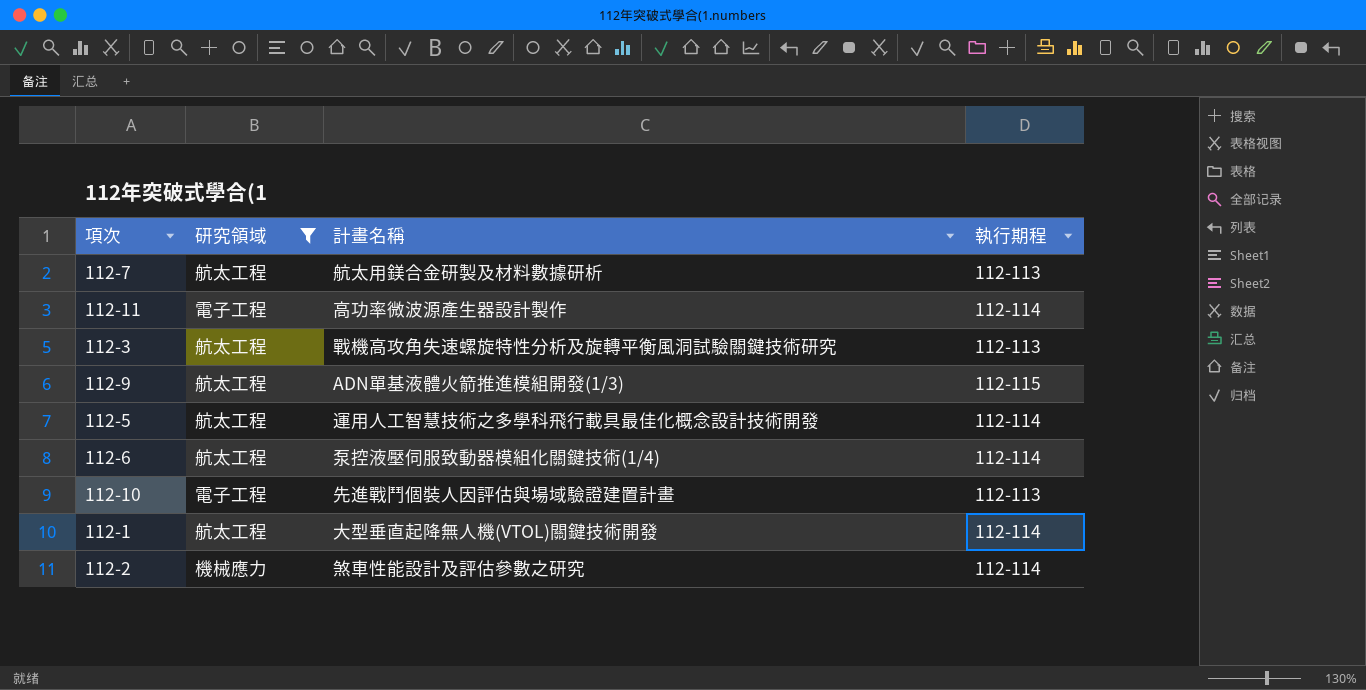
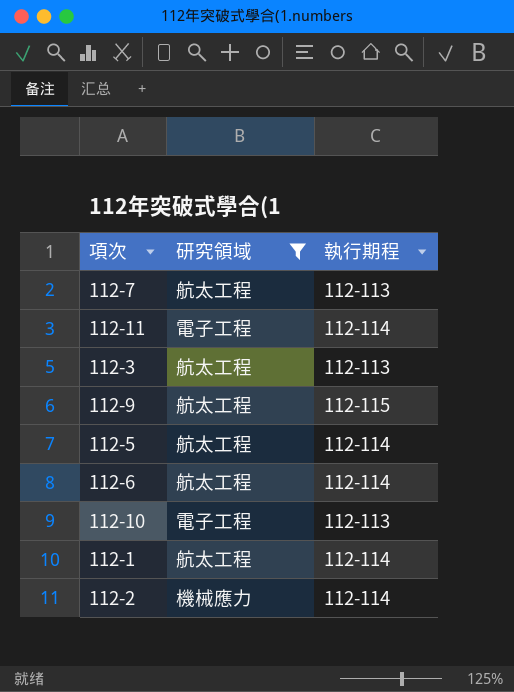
column 計畫名稱 | position: 3 -> none

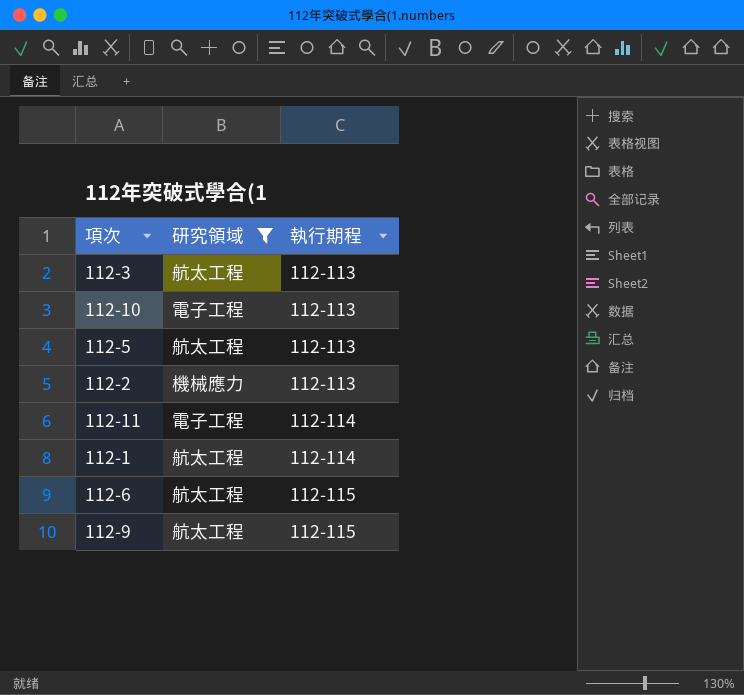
row order: none -> 執行期程 ascending
row 112-7: 航太工程 | 112-113 -> none
112-5 | 執行期程: 112-114 -> 112-113
112-2 | 執行期程: 112-114 -> 112-113
112-6 | 執行期程: 112-114 -> 112-115

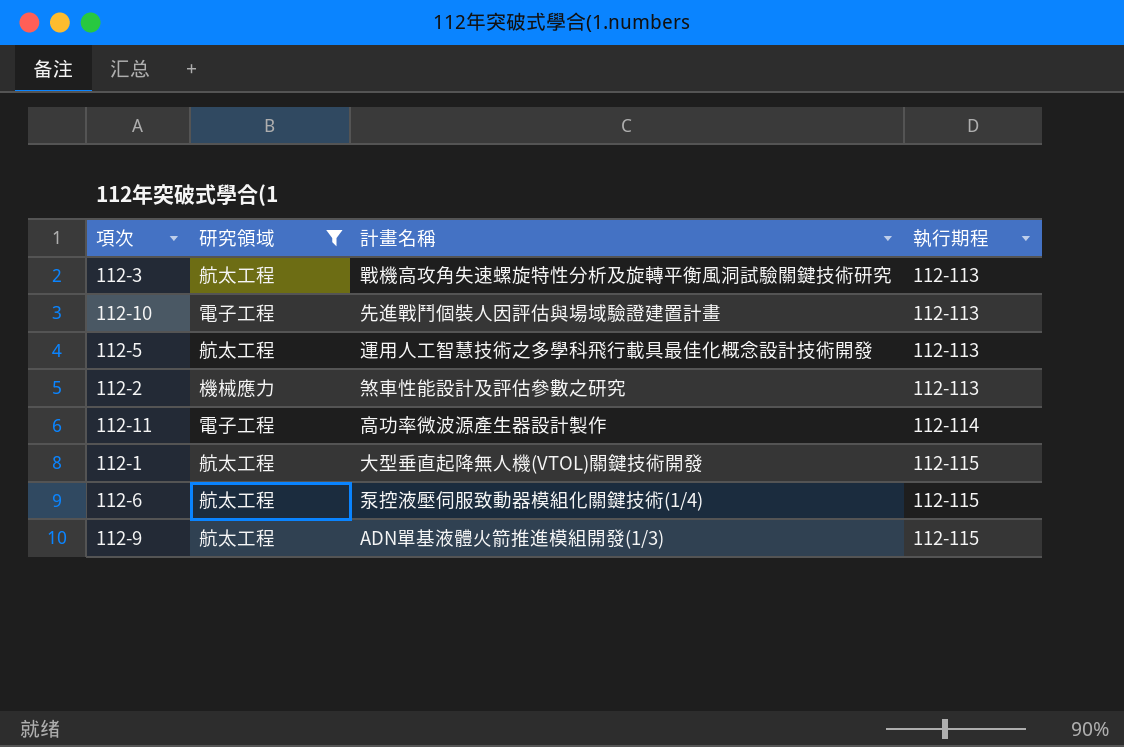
column 計畫名稱 | position: none -> 3
112-1 | 執行期程: 112-114 -> 112-115

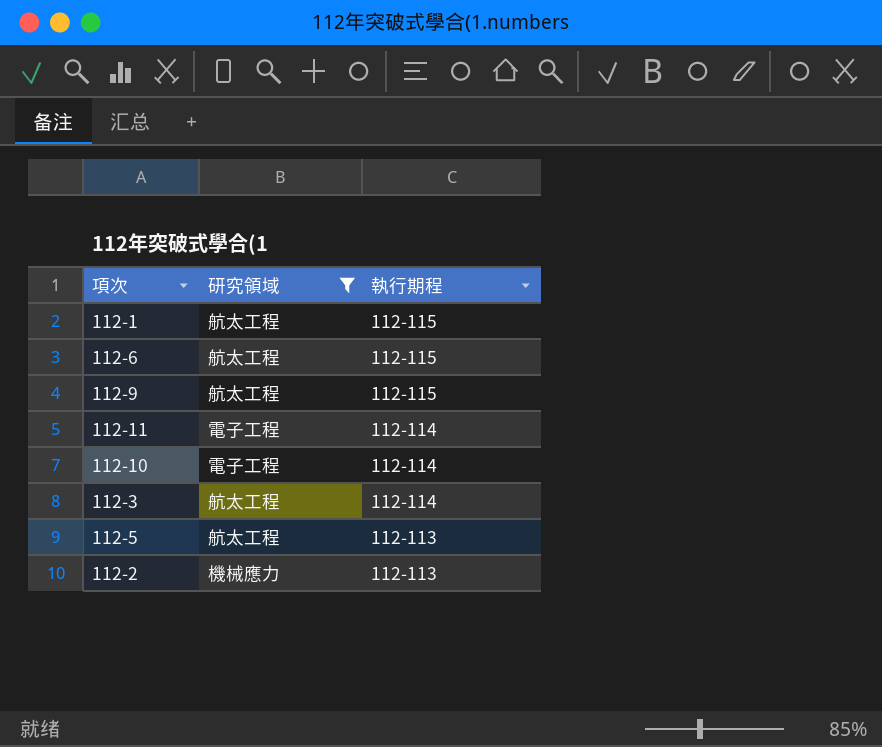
row order: 執行期程 ascending -> 執行期程 descending
column 計畫名稱 | position: 3 -> none
112-10 | 執行期程: 112-113 -> 112-114
112-3 | 執行期程: 112-113 -> 112-114

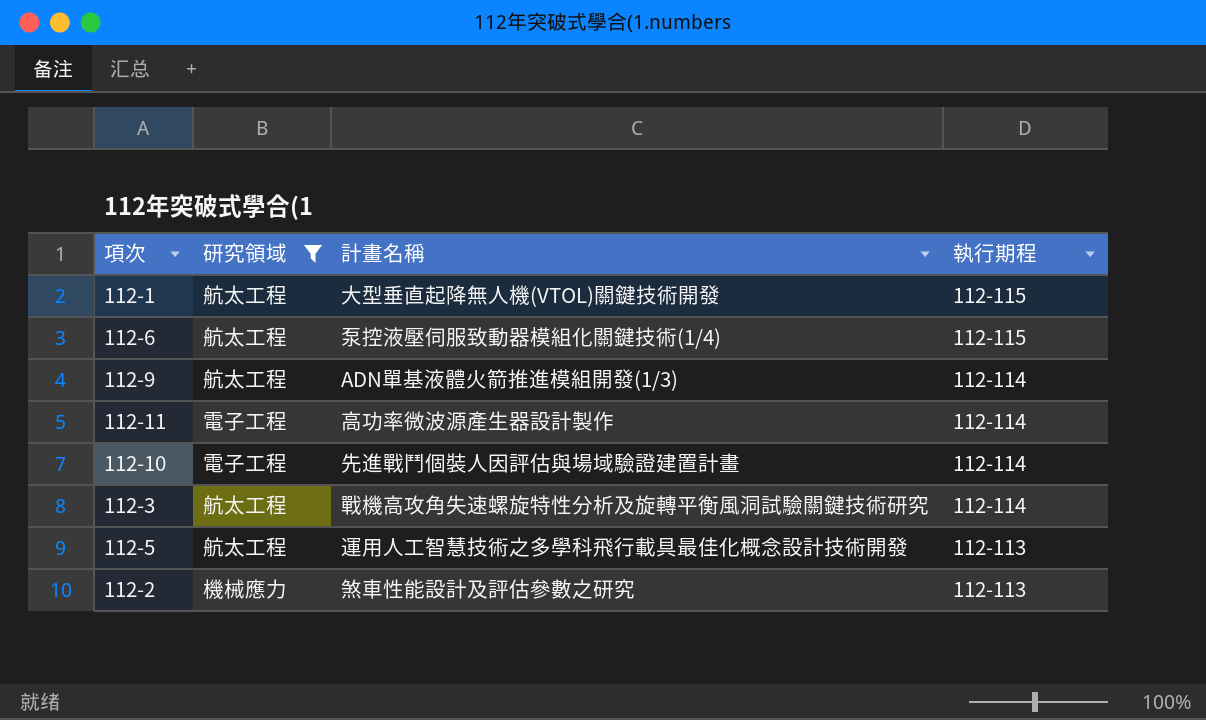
column 計畫名稱 | position: none -> 3
112-9 | 執行期程: 112-115 -> 112-114

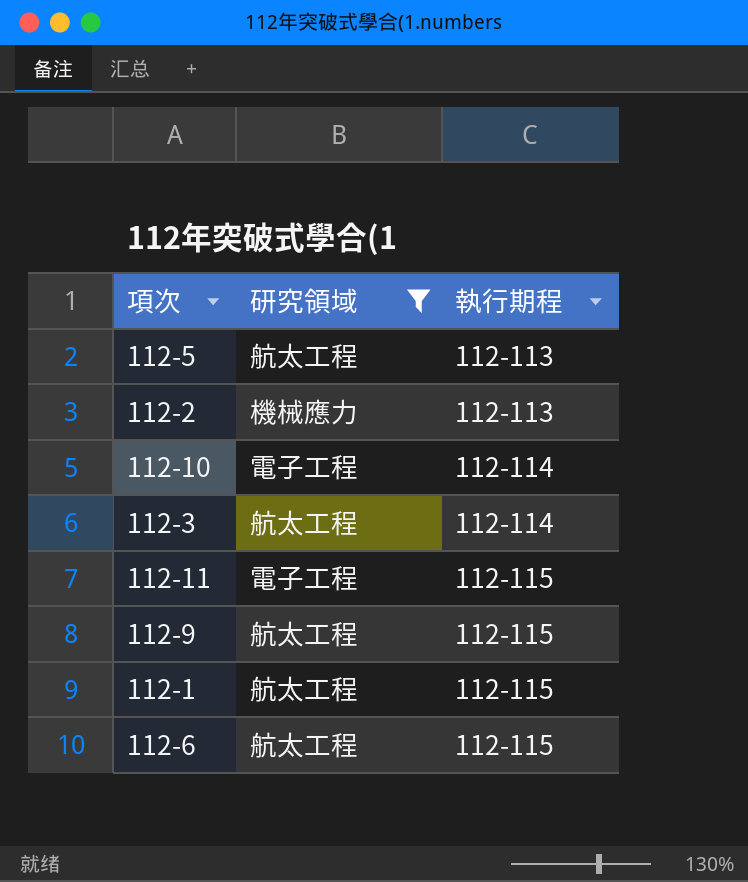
row order: 執行期程 descending -> 執行期程 ascending
column 計畫名稱 | position: 3 -> none
112-11 | 執行期程: 112-114 -> 112-115
112-9 | 執行期程: 112-114 -> 112-115

